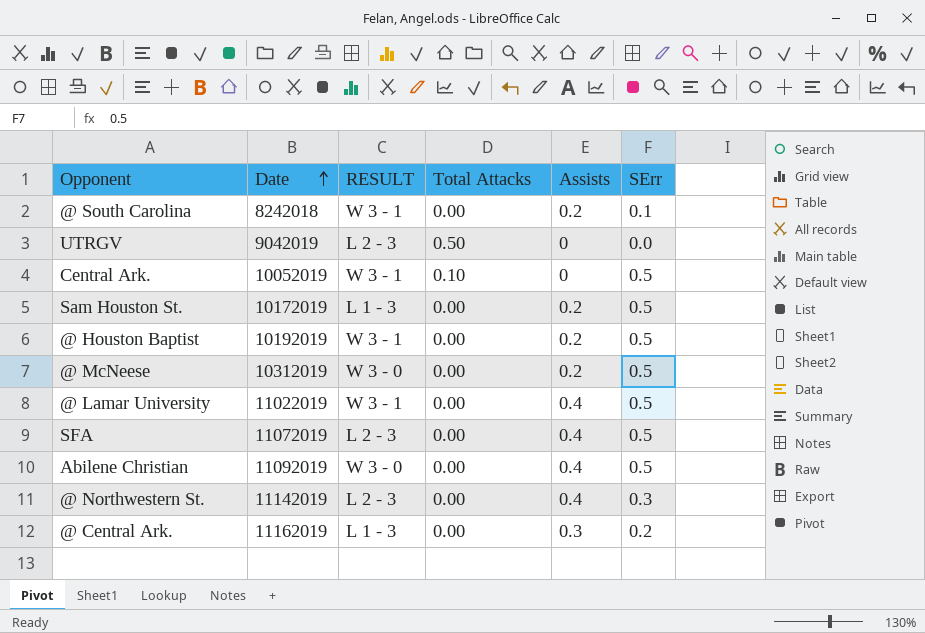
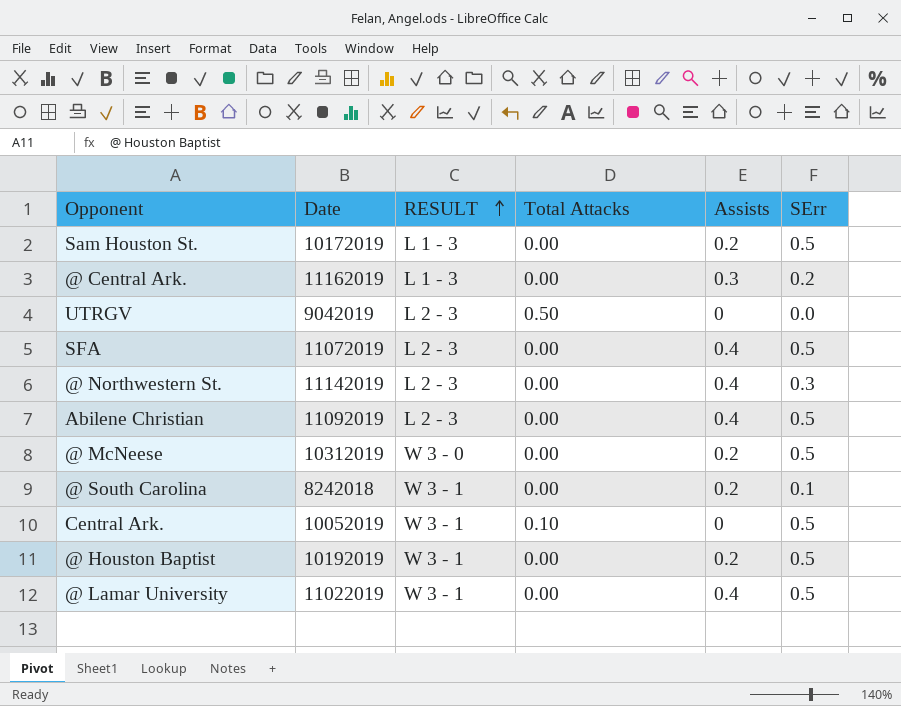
row order: Date ascending -> RESULT ascending
Abilene Christian | RESULT: W 3 - 0 -> L 2 - 3

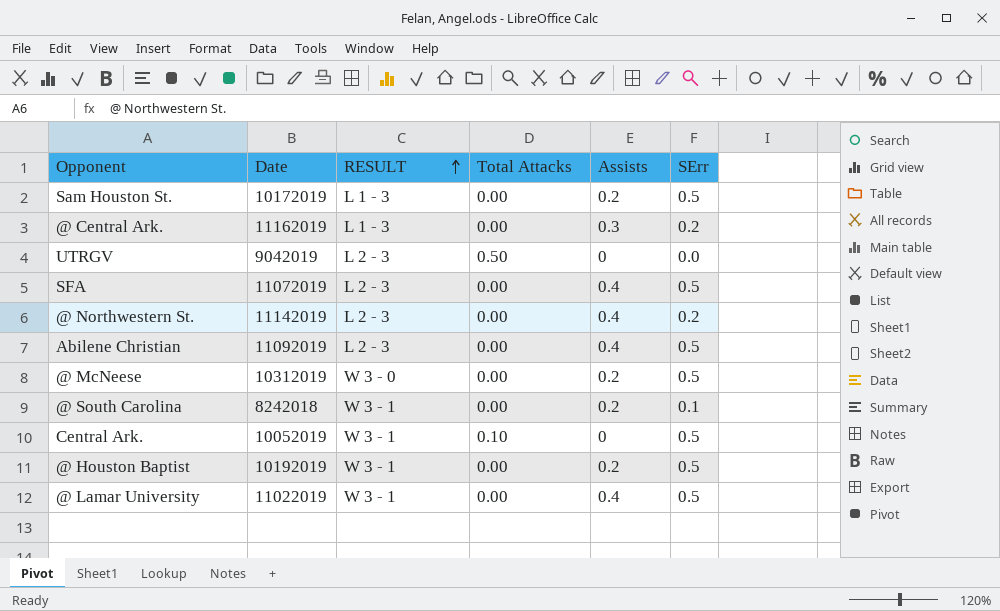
@ Northwestern St. | SErr: 0.3 -> 0.2

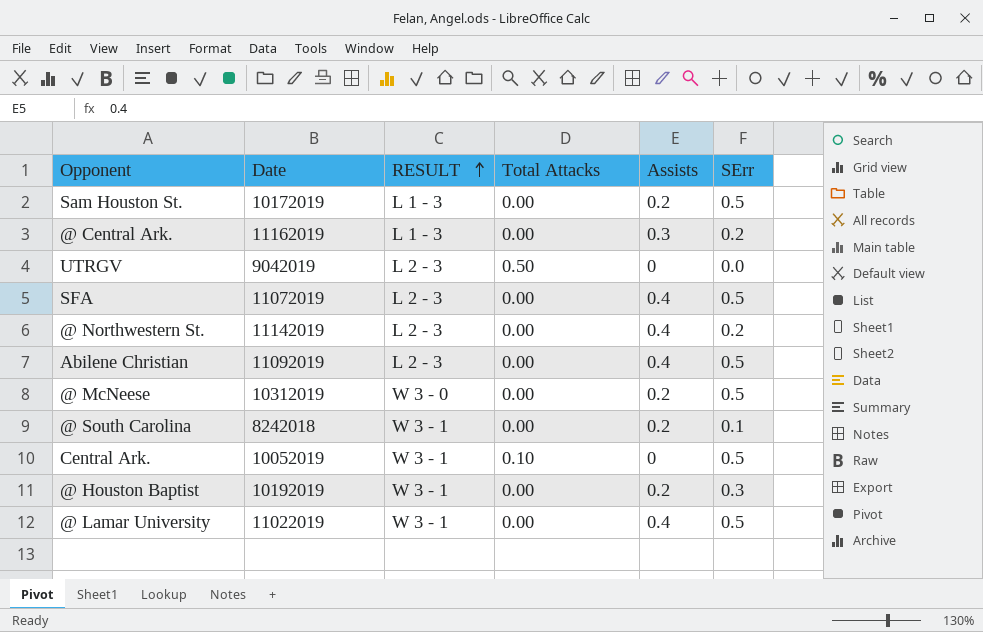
@ Houston Baptist | SErr: 0.5 -> 0.3

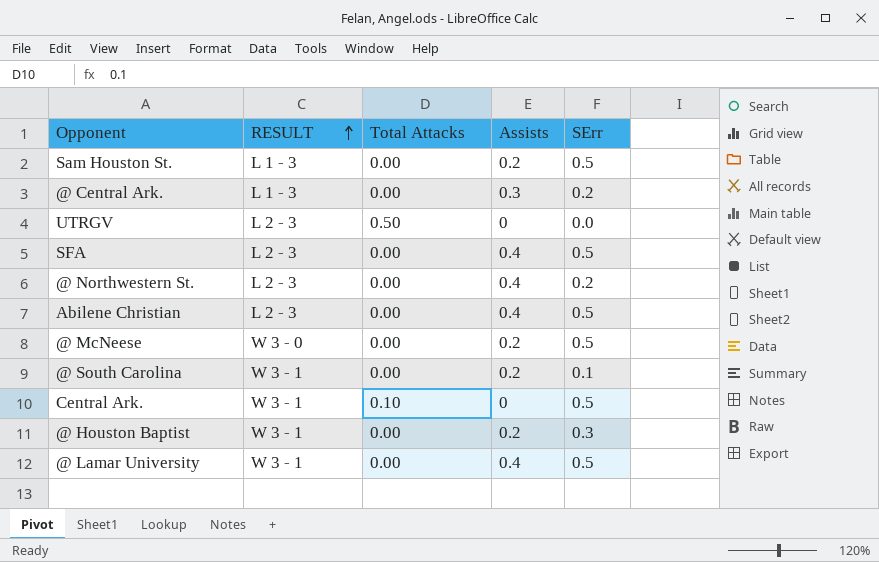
column Date | position: 2 -> none

